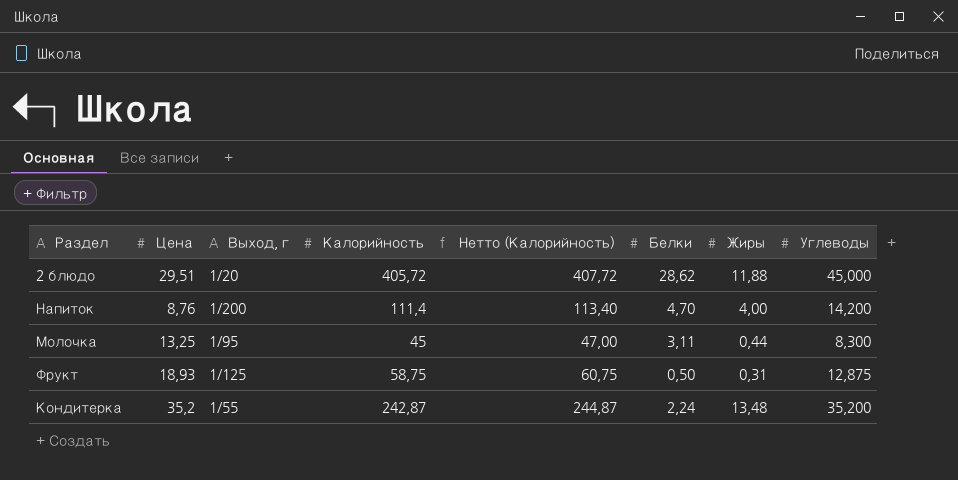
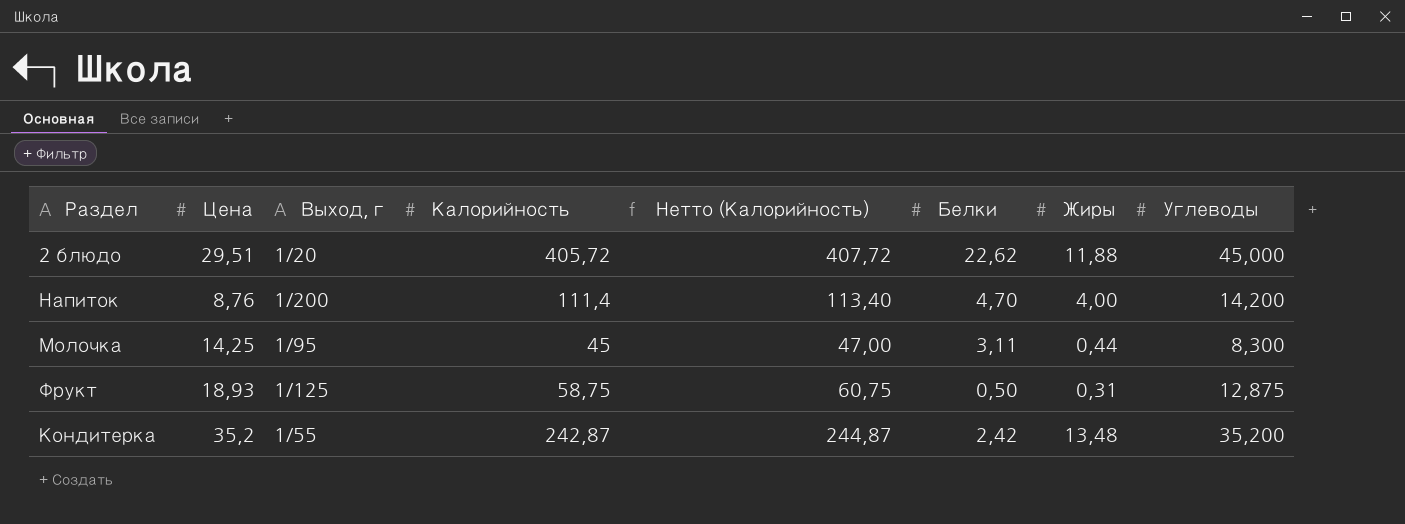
2 блюдо | Белки: 28,62 -> 22,62
Молочка | Цена: 13,25 -> 14,25
Кондитерка | Белки: 2,24 -> 2,42

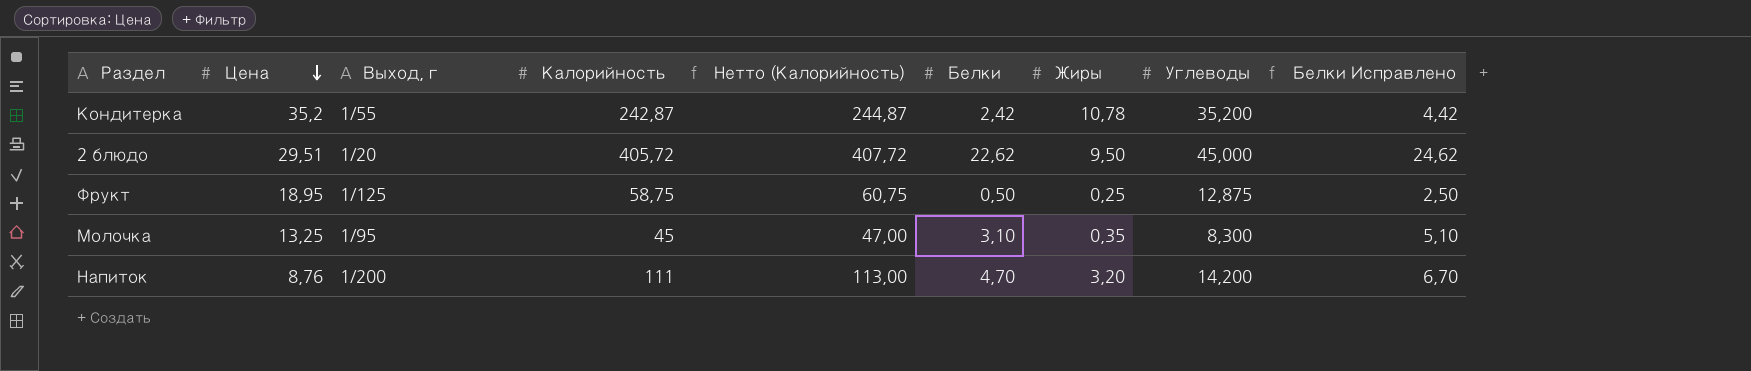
row order: none -> Цена descending
column Белки Исправлено | formula: none -> [Белки] + 2
Кондитерка | Жиры: 13,48 -> 10,78
2 блюдо | Жиры: 11,88 -> 9,50
Фрукт | Цена: 18,93 -> 18,95
Фрукт | Жиры: 0,31 -> 0,25
Молочка | Цена: 14,25 -> 13,25
Молочка | Белки: 3,11 -> 3,10
Молочка | Жиры: 0,44 -> 0,35
Напиток | Калорийность: 111,4 -> 111
Напиток | Нетто (Калорийность): 113,40 -> 113,00
Напиток | Жиры: 4,00 -> 3,20

